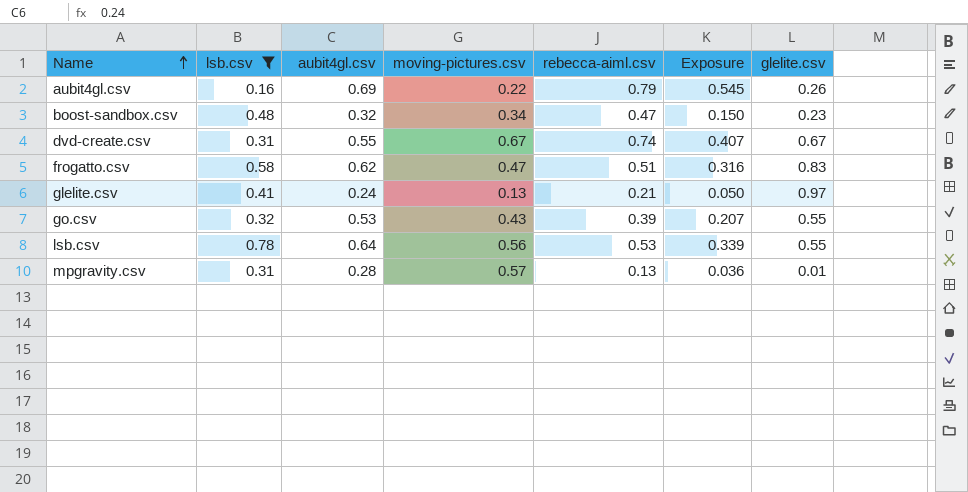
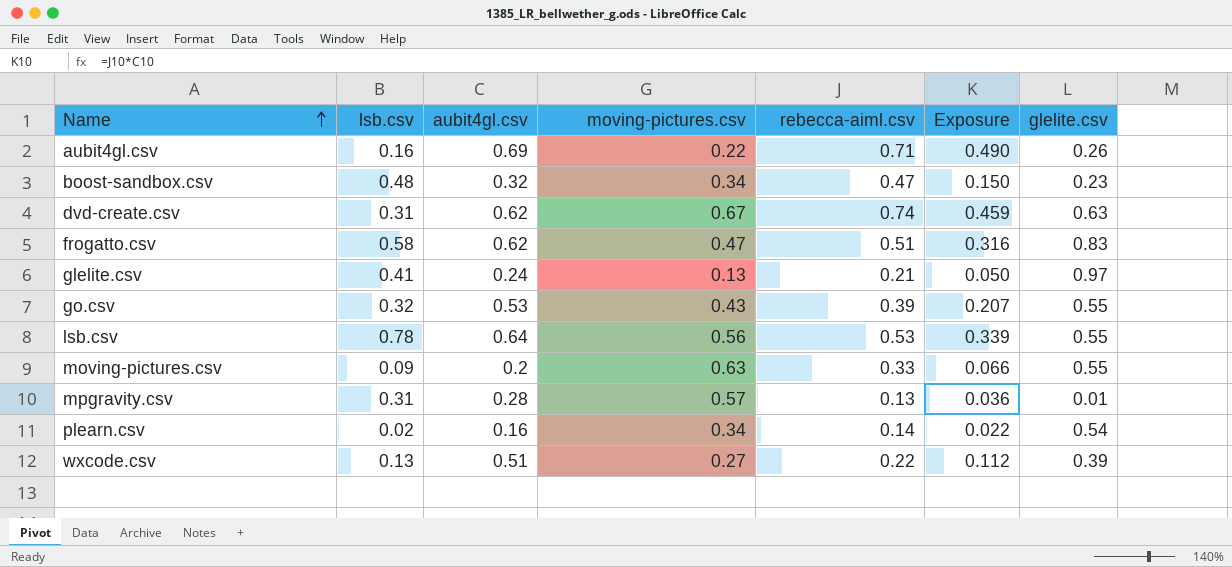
filter: lsb.csv >= 0.16 -> none
aubit4gl.csv | rebecca-aiml.csv: 0.79 -> 0.71
aubit4gl.csv | Exposure: 0.545 -> 0.490
dvd-create.csv | aubit4gl.csv: 0.55 -> 0.62
dvd-create.csv | Exposure: 0.407 -> 0.459
dvd-create.csv | glelite.csv: 0.67 -> 0.63

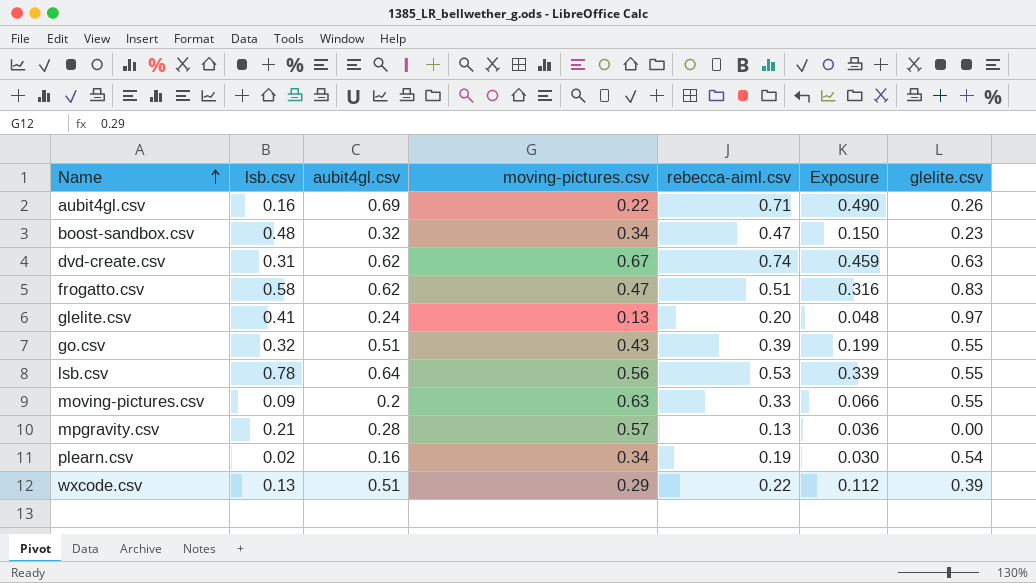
glelite.csv | rebecca-aiml.csv: 0.21 -> 0.20
glelite.csv | Exposure: 0.050 -> 0.048
go.csv | aubit4gl.csv: 0.53 -> 0.51
go.csv | Exposure: 0.207 -> 0.199
mpgravity.csv | lsb.csv: 0.31 -> 0.21
mpgravity.csv | glelite.csv: 0.01 -> 0.00
plearn.csv | rebecca-aiml.csv: 0.14 -> 0.19
plearn.csv | Exposure: 0.022 -> 0.030
wxcode.csv | moving-pictures.csv: 0.27 -> 0.29

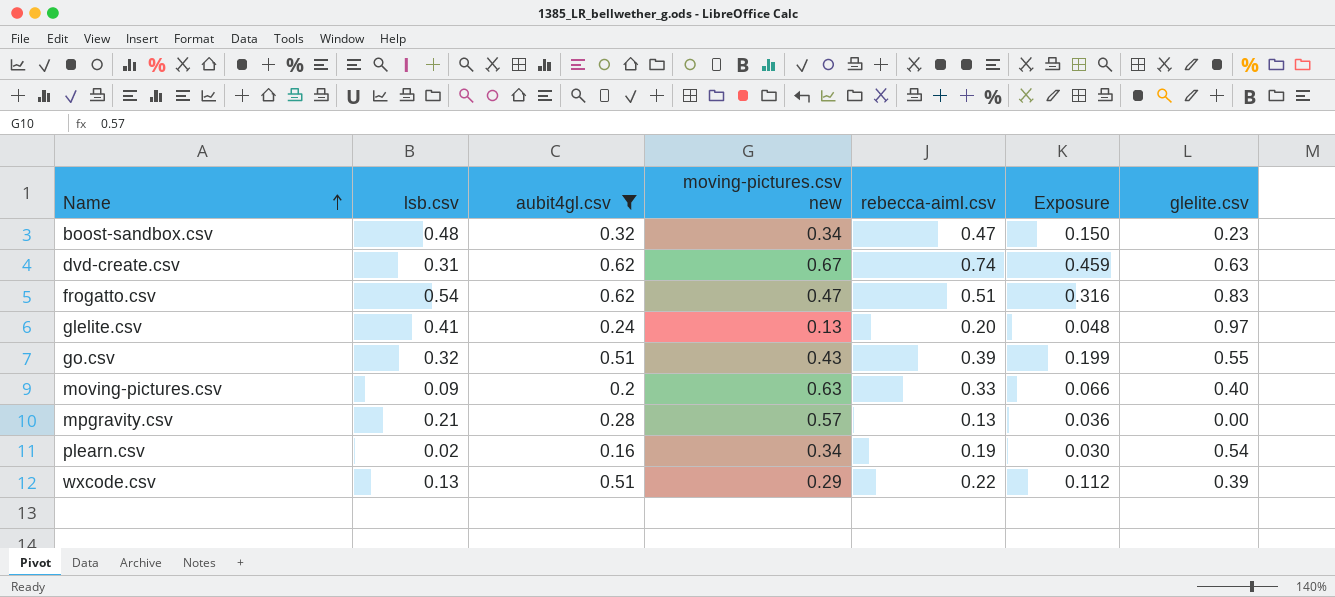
filter: none -> aubit4gl.csv <= 0.62
column name: moving-pictures.csv -> moving-pictures.csv new
frogatto.csv | lsb.csv: 0.58 -> 0.54
moving-pictures.csv | glelite.csv: 0.55 -> 0.40

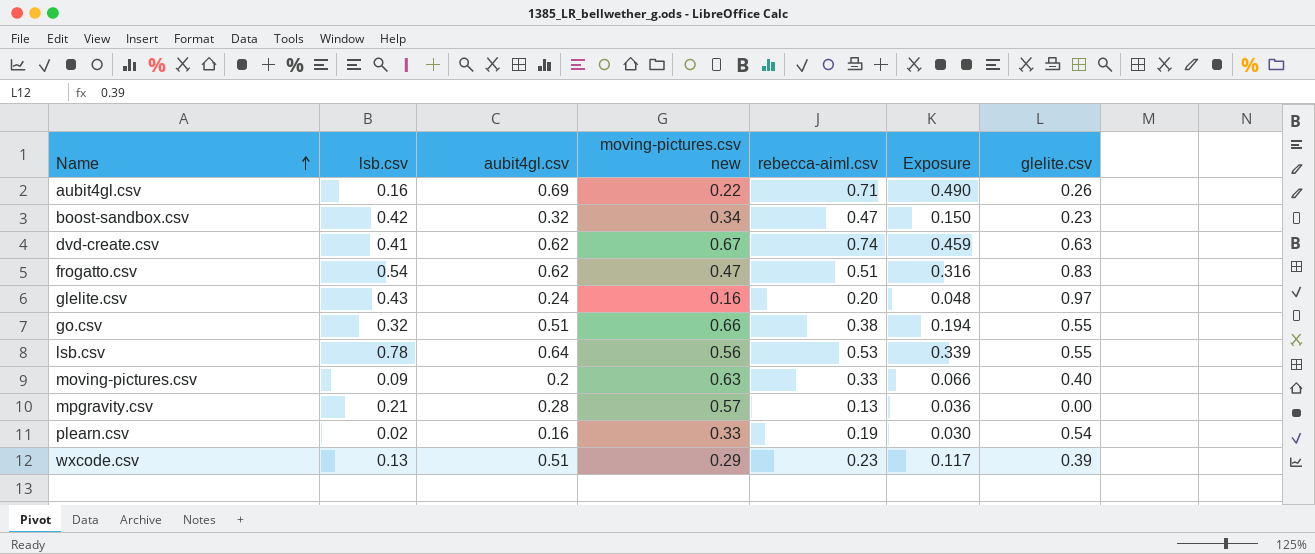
filter: aubit4gl.csv <= 0.62 -> none
boost-sandbox.csv | lsb.csv: 0.48 -> 0.42
dvd-create.csv | lsb.csv: 0.31 -> 0.41
glelite.csv | lsb.csv: 0.41 -> 0.43
glelite.csv | moving-pictures.csv new: 0.13 -> 0.16
go.csv | moving-pictures.csv new: 0.43 -> 0.66
go.csv | rebecca-aiml.csv: 0.39 -> 0.38
go.csv | Exposure: 0.199 -> 0.194
plearn.csv | moving-pictures.csv new: 0.34 -> 0.33
wxcode.csv | rebecca-aiml.csv: 0.22 -> 0.23
wxcode.csv | Exposure: 0.112 -> 0.117

